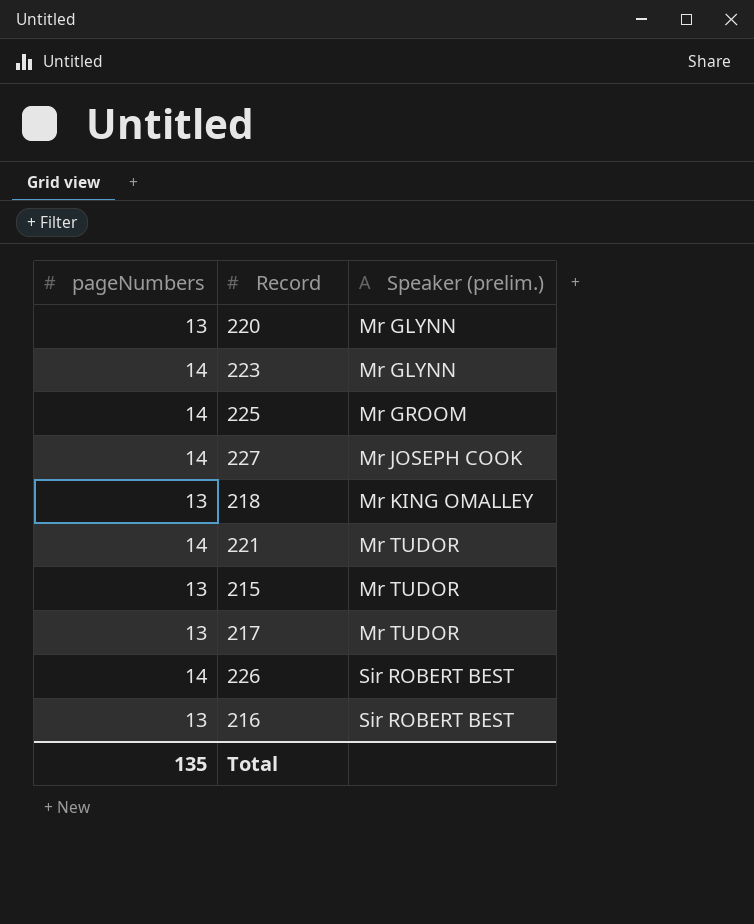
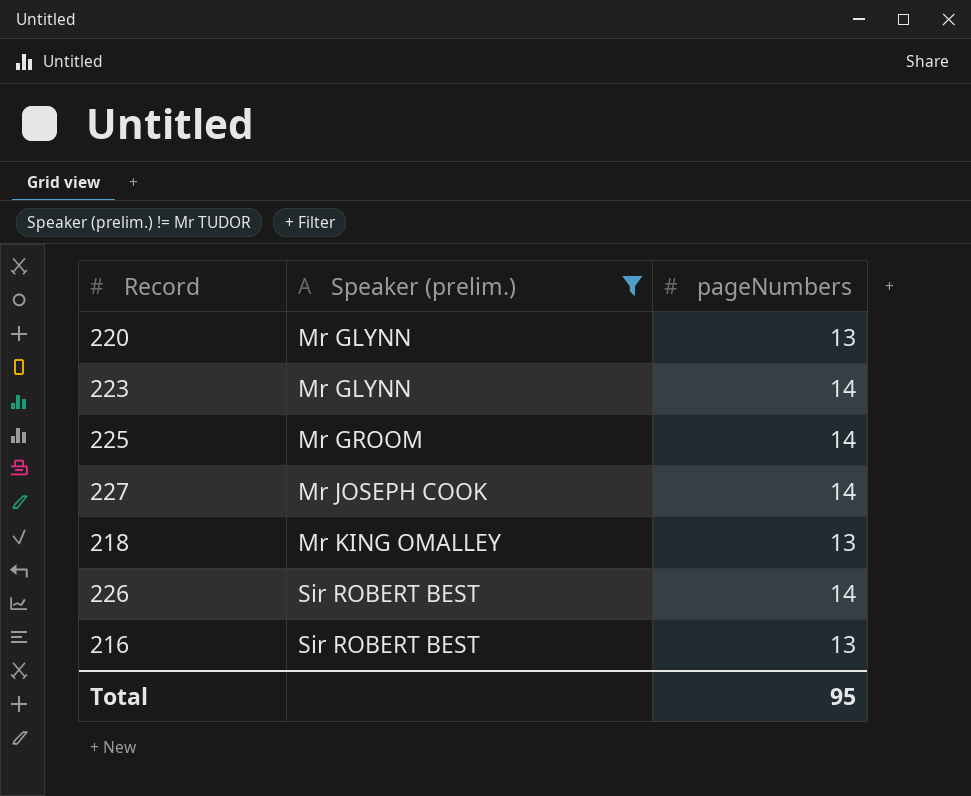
filter: none -> Speaker (prelim.) != Mr TUDOR
column pageNumbers | position: 1 -> 3
Total | pageNumbers: 135 -> 95

